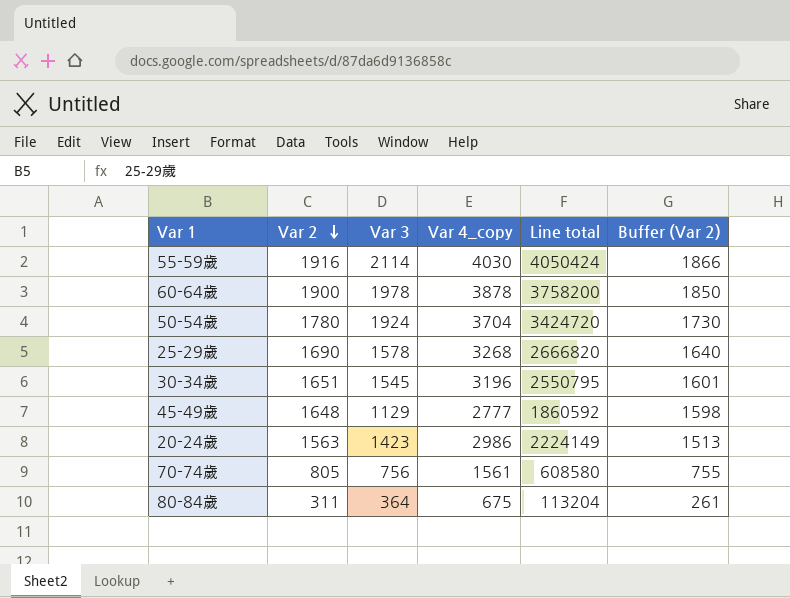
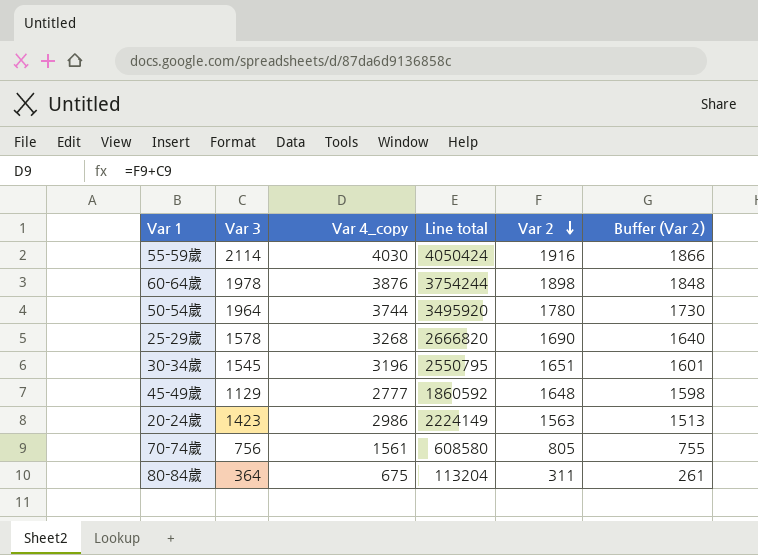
column Var 2 | position: 2 -> 5
60-64歲 | Var 4_copy: 3878 -> 3876
60-64歲 | Line total: 3758200 -> 3754244
60-64歲 | Var 2: 1900 -> 1898
60-64歲 | Buffer (Var 2): 1850 -> 1848
50-54歲 | Var 3: 1924 -> 1964
50-54歲 | Var 4_copy: 3704 -> 3744
50-54歲 | Line total: 3424720 -> 3495920

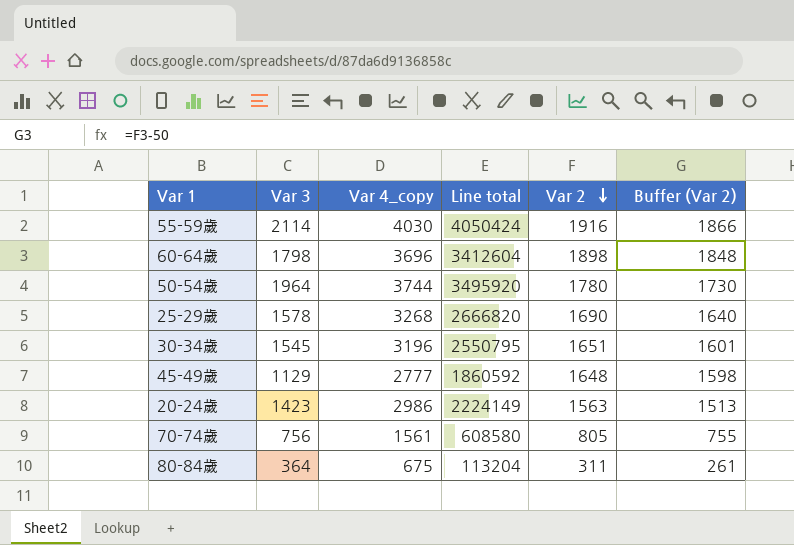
60-64歲 | Var 3: 1978 -> 1798
60-64歲 | Var 4_copy: 3876 -> 3696
60-64歲 | Line total: 3754244 -> 3412604

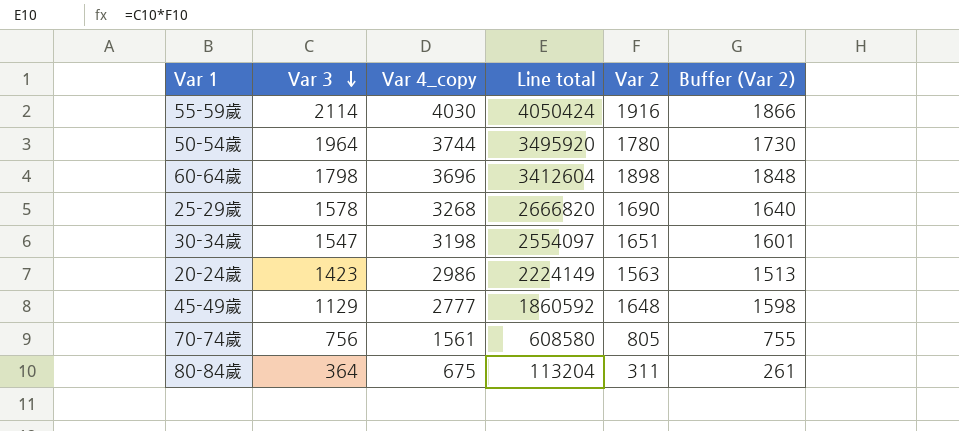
row order: Var 2 descending -> Var 3 descending
30-34歲 | Var 3: 1545 -> 1547
30-34歲 | Var 4_copy: 3196 -> 3198
30-34歲 | Line total: 2550795 -> 2554097

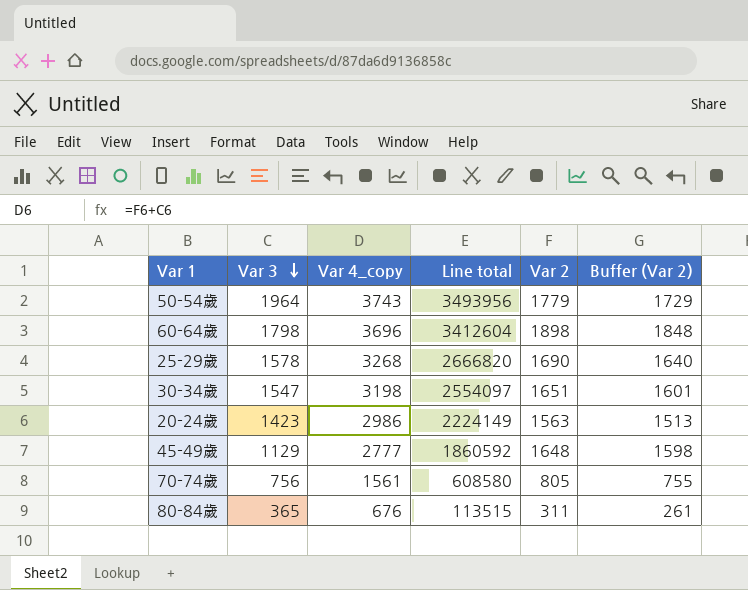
row 55-59歲: 2114 | 4030 | 4050424 | 1916 | 1866 -> none
50-54歲 | Var 4_copy: 3744 -> 3743
50-54歲 | Line total: 3495920 -> 3493956
50-54歲 | Var 2: 1780 -> 1779
50-54歲 | Buffer (Var 2): 1730 -> 1729
80-84歲 | Var 3: 364 -> 365
80-84歲 | Var 4_copy: 675 -> 676
80-84歲 | Line total: 113204 -> 113515

